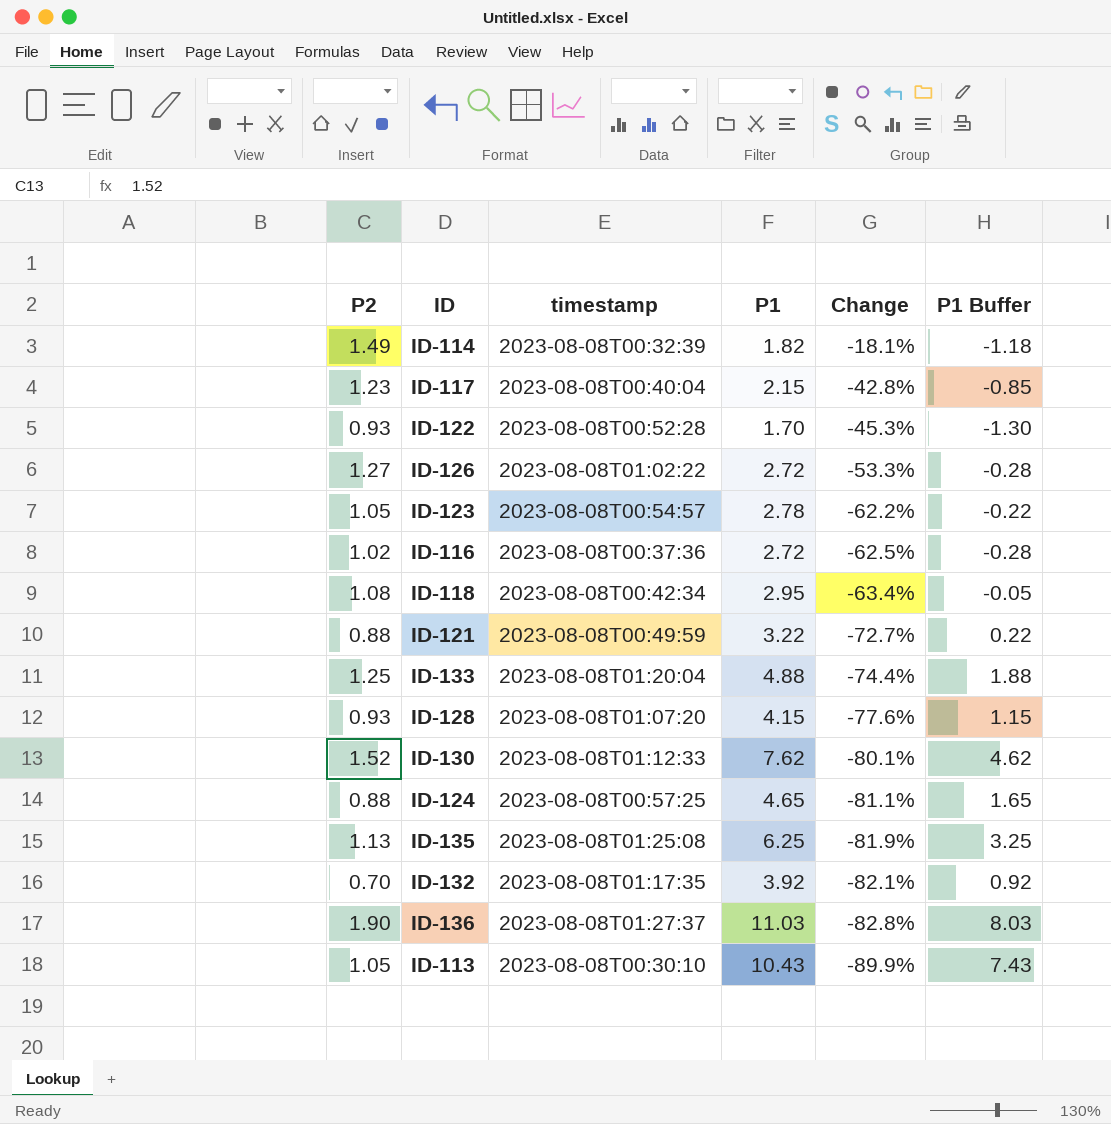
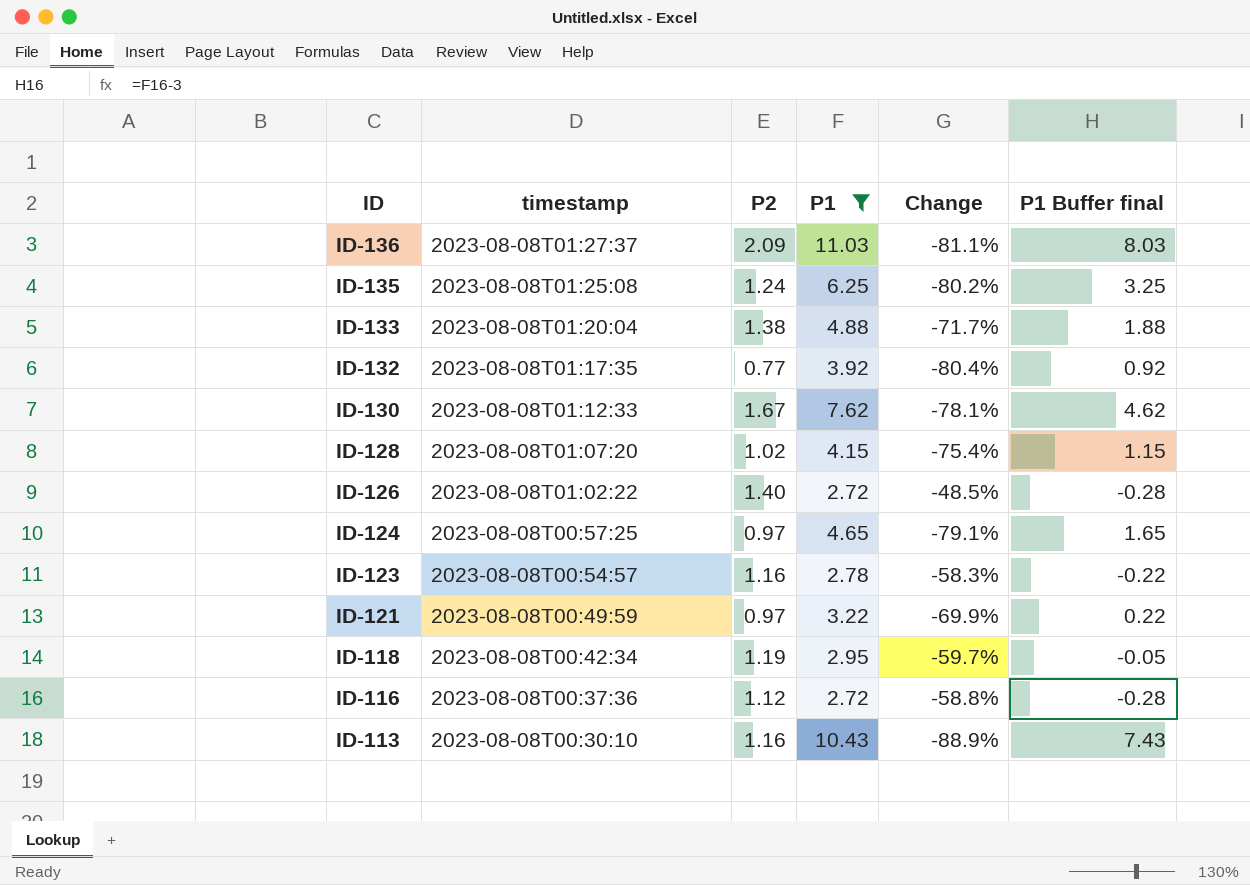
filter: none -> P1 >= 2.72
row order: Change descending -> ID descending
column P2 | position: 1 -> 3
column name: P1 Buffer -> P1 Buffer final
ID-136 | P2: 1.90 -> 2.09
ID-136 | Change: -82.8% -> -81.1%
ID-135 | P2: 1.13 -> 1.24
ID-135 | Change: -81.9% -> -80.2%
ID-133 | P2: 1.25 -> 1.38
ID-133 | Change: -74.4% -> -71.7%
ID-132 | P2: 0.70 -> 0.77
ID-132 | Change: -82.1% -> -80.4%
ID-130 | P2: 1.52 -> 1.67
ID-130 | Change: -80.1% -> -78.1%
ID-128 | P2: 0.93 -> 1.02
ID-128 | Change: -77.6% -> -75.4%
ID-126 | P2: 1.27 -> 1.40
ID-126 | Change: -53.3% -> -48.5%
ID-124 | P2: 0.88 -> 0.97
ID-124 | Change: -81.1% -> -79.1%
ID-123 | P2: 1.05 -> 1.16
ID-123 | Change: -62.2% -> -58.3%
ID-121 | P2: 0.88 -> 0.97
ID-121 | Change: -72.7% -> -69.9%
ID-118 | P2: 1.08 -> 1.19
ID-118 | Change: -63.4% -> -59.7%
ID-116 | P2: 1.02 -> 1.12
ID-116 | Change: -62.5% -> -58.8%
ID-113 | P2: 1.05 -> 1.16
ID-113 | Change: -89.9% -> -88.9%

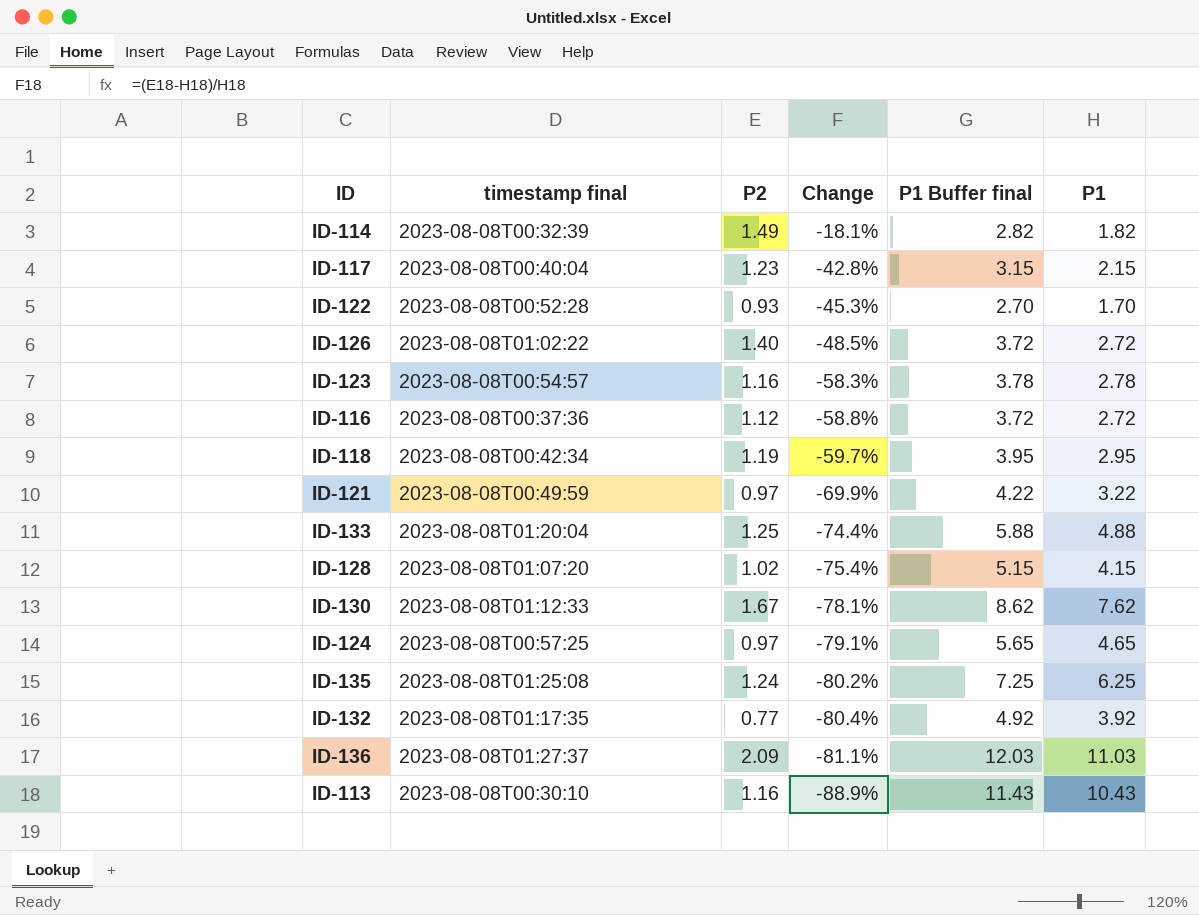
filter: P1 >= 2.72 -> none
row order: ID descending -> Change descending
column name: timestamp -> timestamp final
column P1 Buffer final | formula: [P1] - 3 -> [P1] + 1
column P1 | position: 4 -> 6
ID-133 | P2: 1.38 -> 1.25
ID-133 | Change: -71.7% -> -74.4%

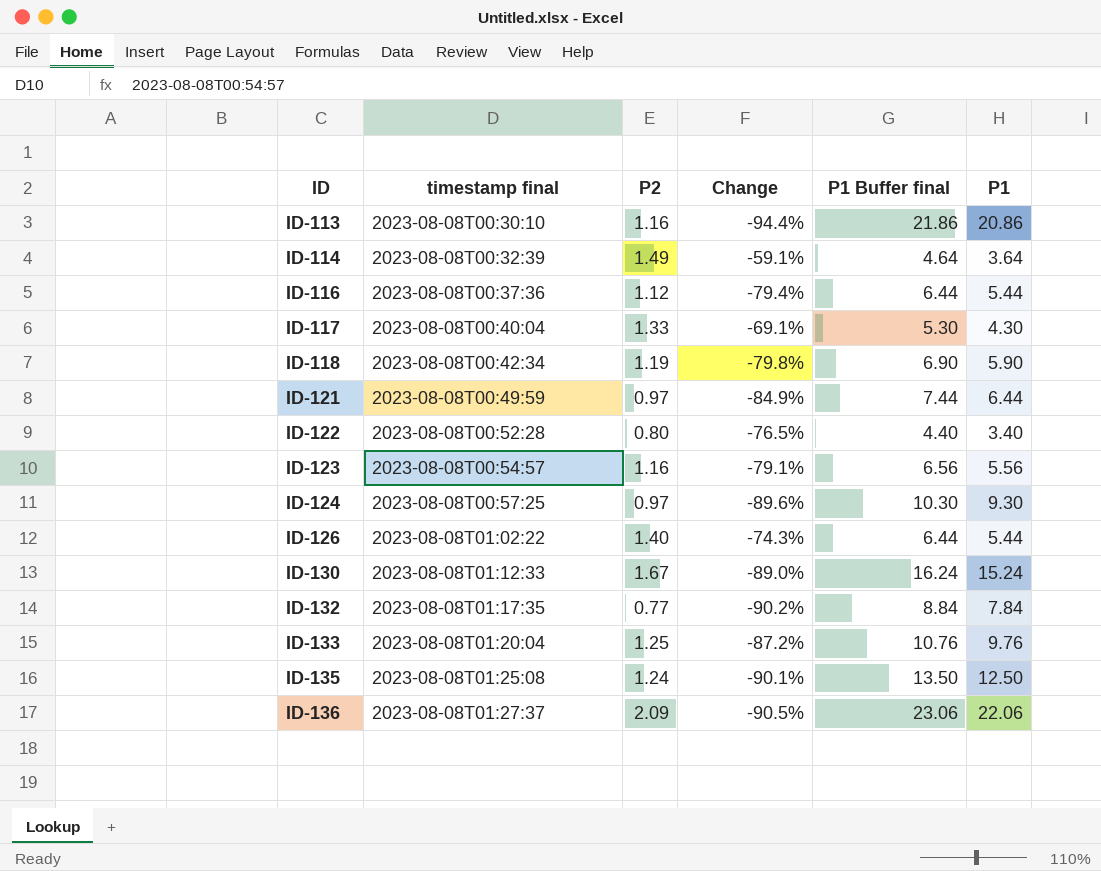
row order: Change descending -> ID ascending
row ID-128: 2023-08-08T01:07:20 | 1.02 | -75.4% | 5.15 | 4.15 -> none
ID-113 | Change: -88.9% -> -94.4%
ID-113 | P1 Buffer final: 11.43 -> 21.86
ID-113 | P1: 10.43 -> 20.86
ID-114 | Change: -18.1% -> -59.1%
ID-114 | P1 Buffer final: 2.82 -> 4.64
ID-114 | P1: 1.82 -> 3.64
ID-116 | Change: -58.8% -> -79.4%
ID-116 | P1 Buffer final: 3.72 -> 6.44
ID-116 | P1: 2.72 -> 5.44
ID-117 | P2: 1.23 -> 1.33
ID-117 | Change: -42.8% -> -69.1%
ID-117 | P1 Buffer final: 3.15 -> 5.30
ID-117 | P1: 2.15 -> 4.30
ID-118 | Change: -59.7% -> -79.8%
ID-118 | P1 Buffer final: 3.95 -> 6.90
ID-118 | P1: 2.95 -> 5.90
ID-121 | Change: -69.9% -> -84.9%
ID-121 | P1 Buffer final: 4.22 -> 7.44
ID-121 | P1: 3.22 -> 6.44
ID-122 | P2: 0.93 -> 0.80
ID-122 | Change: -45.3% -> -76.5%
ID-122 | P1 Buffer final: 2.70 -> 4.40
ID-122 | P1: 1.70 -> 3.40
ID-123 | Change: -58.3% -> -79.1%
ID-123 | P1 Buffer final: 3.78 -> 6.56
ID-123 | P1: 2.78 -> 5.56
ID-124 | Change: -79.1% -> -89.6%
ID-124 | P1 Buffer final: 5.65 -> 10.30
ID-124 | P1: 4.65 -> 9.30
ID-126 | Change: -48.5% -> -74.3%
ID-126 | P1 Buffer final: 3.72 -> 6.44
ID-126 | P1: 2.72 -> 5.44
ID-130 | Change: -78.1% -> -89.0%
ID-130 | P1 Buffer final: 8.62 -> 16.24
ID-130 | P1: 7.62 -> 15.24
ID-132 | Change: -80.4% -> -90.2%
ID-132 | P1 Buffer final: 4.92 -> 8.84
ID-132 | P1: 3.92 -> 7.84
ID-133 | Change: -74.4% -> -87.2%
ID-133 | P1 Buffer final: 5.88 -> 10.76
ID-133 | P1: 4.88 -> 9.76
ID-135 | Change: -80.2% -> -90.1%
ID-135 | P1 Buffer final: 7.25 -> 13.50
ID-135 | P1: 6.25 -> 12.50
ID-136 | Change: -81.1% -> -90.5%
ID-136 | P1 Buffer final: 12.03 -> 23.06
ID-136 | P1: 11.03 -> 22.06

